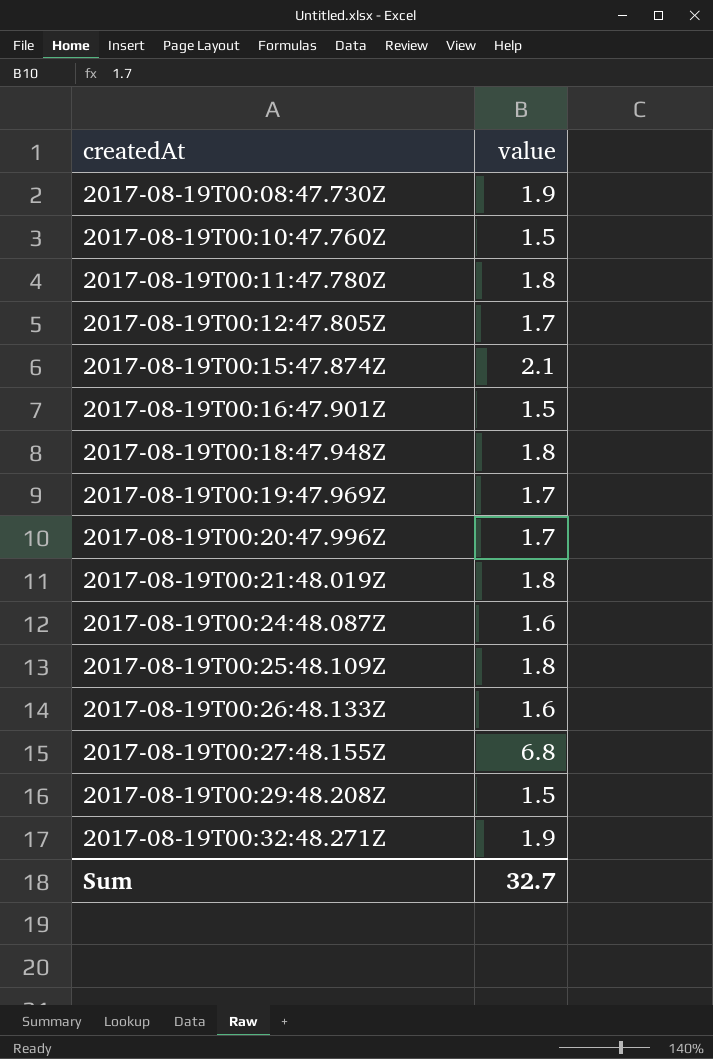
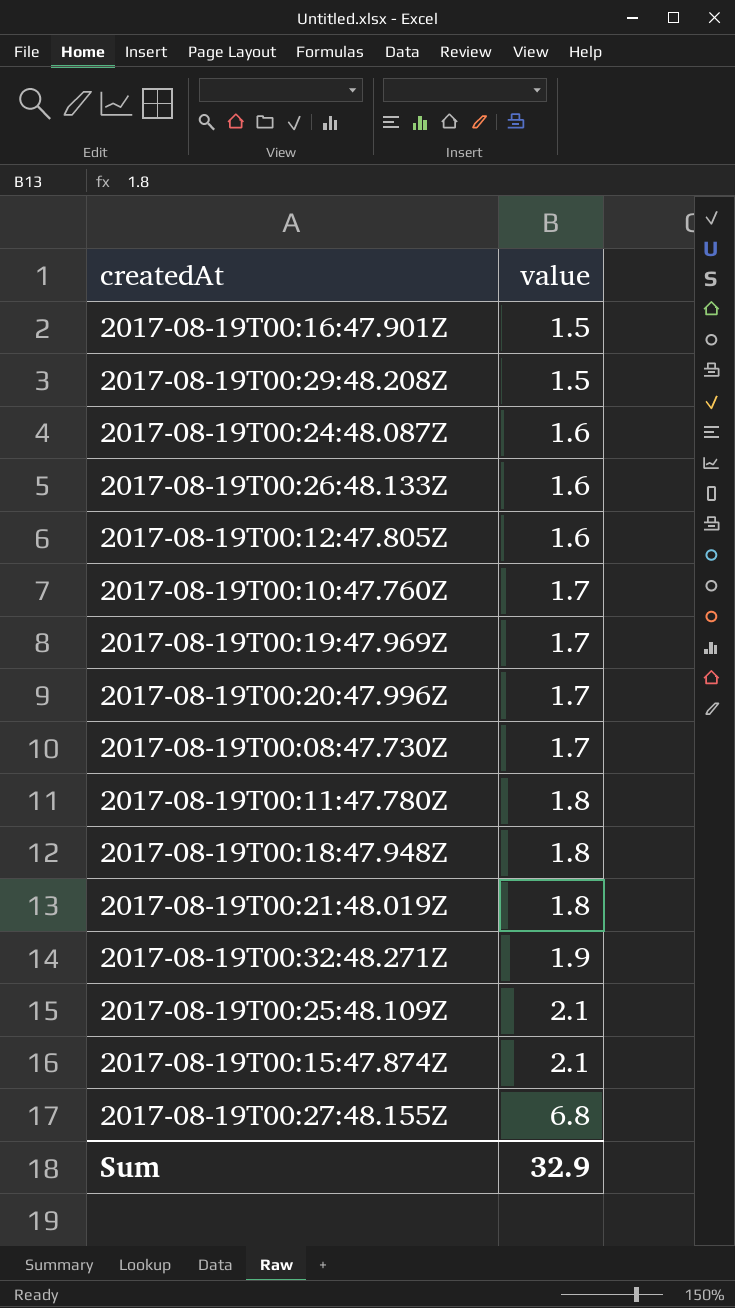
row order: createdAt ascending -> value ascending
2017-08-19T00:12:47.805Z | value: 1.7 -> 1.6
2017-08-19T00:10:47.760Z | value: 1.5 -> 1.7
2017-08-19T00:08:47.730Z | value: 1.9 -> 1.7
2017-08-19T00:25:48.109Z | value: 1.8 -> 2.1
Sum | value: 32.7 -> 32.9

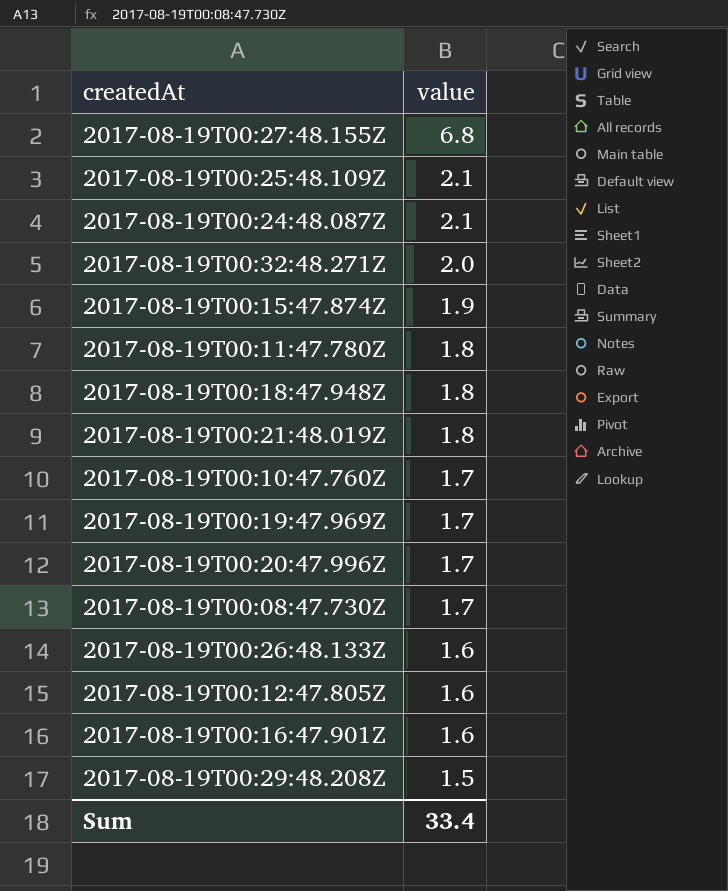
row order: value ascending -> value descending
2017-08-19T00:24:48.087Z | value: 1.6 -> 2.1
2017-08-19T00:32:48.271Z | value: 1.9 -> 2.0
2017-08-19T00:15:47.874Z | value: 2.1 -> 1.9
2017-08-19T00:16:47.901Z | value: 1.5 -> 1.6
Sum | value: 32.9 -> 33.4

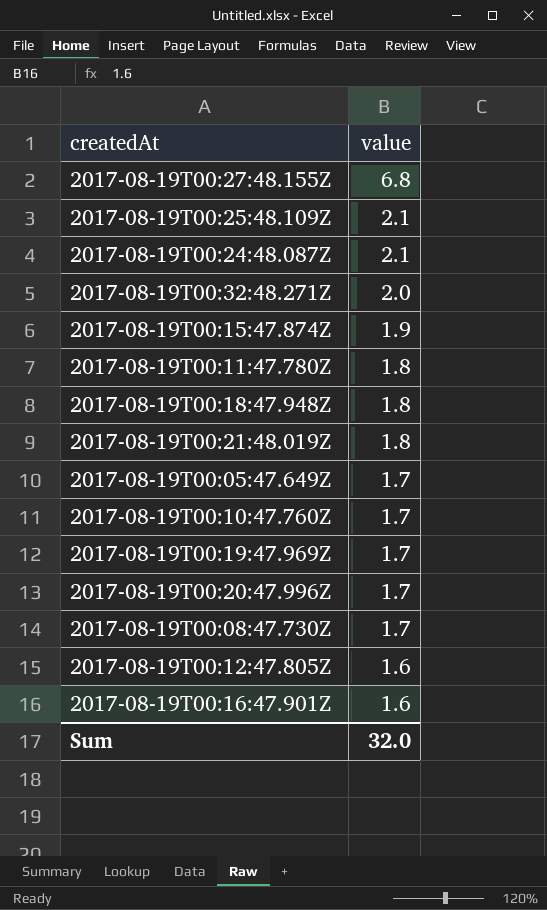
row 2017-08-19T00:26:48.133Z: 1.6 -> none
row 2017-08-19T00:29:48.208Z: 1.5 -> none
row 2017-08-19T00:05:47.649Z: none -> 1.7
Sum | value: 33.4 -> 32.0

